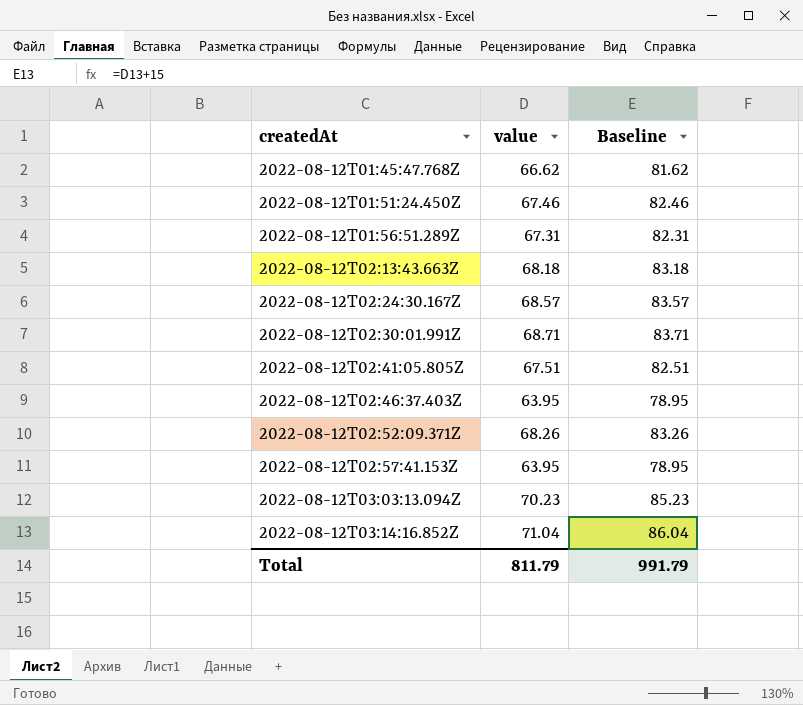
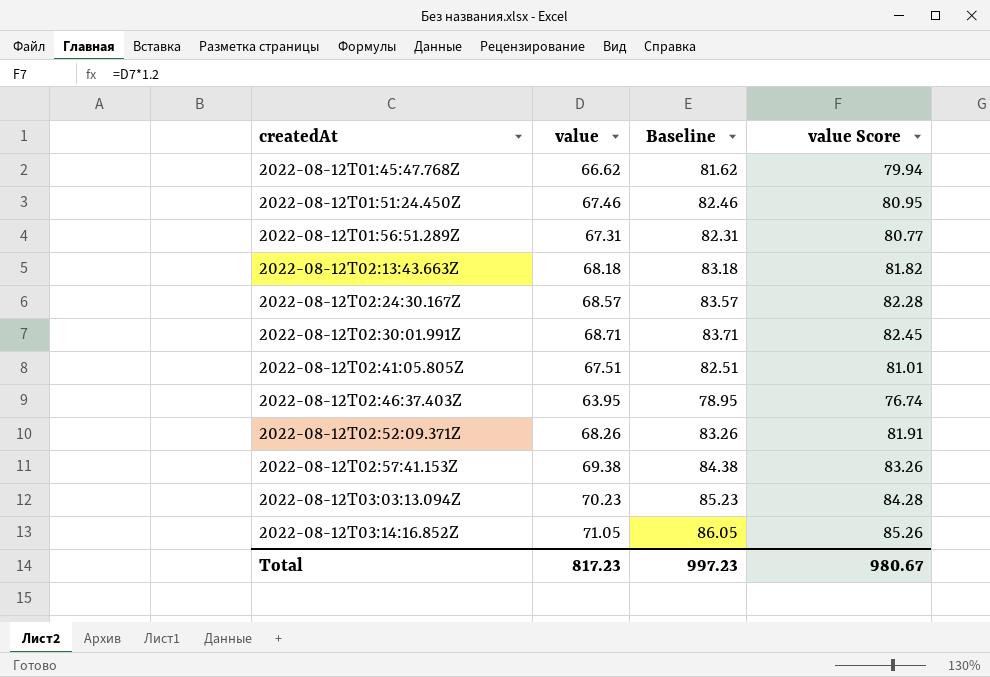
column value Score | formula: none -> [value] * 1.2
2022-08-12T02:57:41.153Z | value: 63.95 -> 69.38
2022-08-12T02:57:41.153Z | Baseline: 78.95 -> 84.38
2022-08-12T03:14:16.852Z | value: 71.04 -> 71.05
2022-08-12T03:14:16.852Z | Baseline: 86.04 -> 86.05
Total | value: 811.79 -> 817.23
Total | Baseline: 991.79 -> 997.23

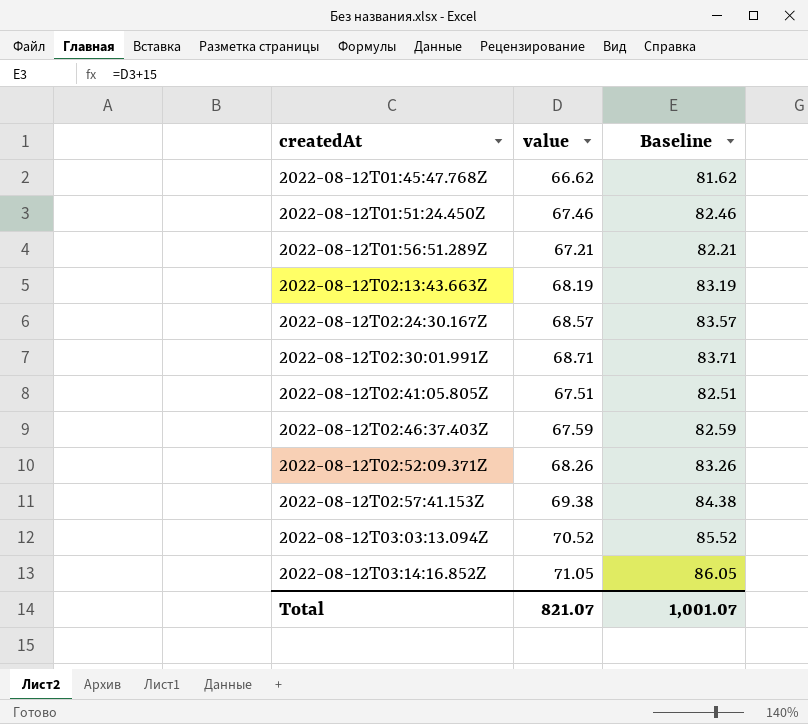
column value Score | formula: [value] * 1.2 -> none
2022-08-12T01:56:51.289Z | value: 67.31 -> 67.21
2022-08-12T01:56:51.289Z | Baseline: 82.31 -> 82.21
2022-08-12T02:13:43.663Z | value: 68.18 -> 68.19
2022-08-12T02:13:43.663Z | Baseline: 83.18 -> 83.19
2022-08-12T02:46:37.403Z | value: 63.95 -> 67.59
2022-08-12T02:46:37.403Z | Baseline: 78.95 -> 82.59
2022-08-12T03:03:13.094Z | value: 70.23 -> 70.52
2022-08-12T03:03:13.094Z | Baseline: 85.23 -> 85.52
Total | value: 817.23 -> 821.07
Total | Baseline: 997.23 -> 1,001.07

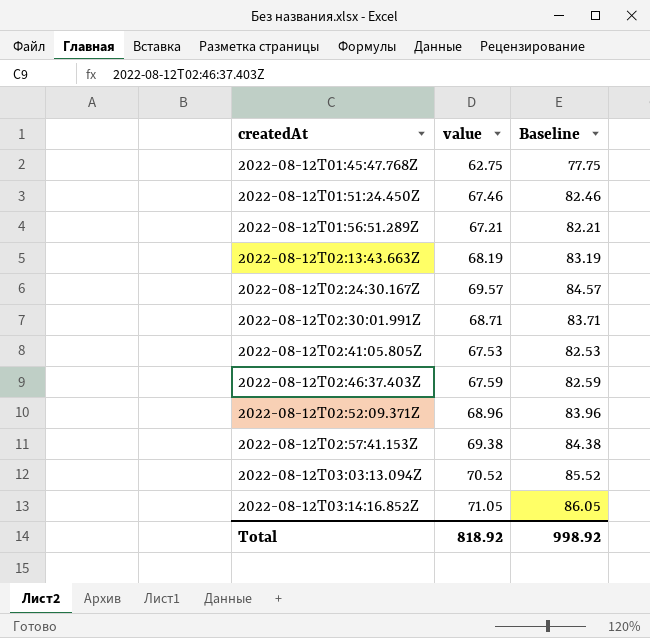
2022-08-12T01:45:47.768Z | value: 66.62 -> 62.75
2022-08-12T01:45:47.768Z | Baseline: 81.62 -> 77.75
2022-08-12T02:24:30.167Z | value: 68.57 -> 69.57
2022-08-12T02:24:30.167Z | Baseline: 83.57 -> 84.57
2022-08-12T02:41:05.805Z | value: 67.51 -> 67.53
2022-08-12T02:41:05.805Z | Baseline: 82.51 -> 82.53
2022-08-12T02:52:09.371Z | value: 68.26 -> 68.96
2022-08-12T02:52:09.371Z | Baseline: 83.26 -> 83.96
Total | value: 821.07 -> 818.92
Total | Baseline: 1,001.07 -> 998.92

